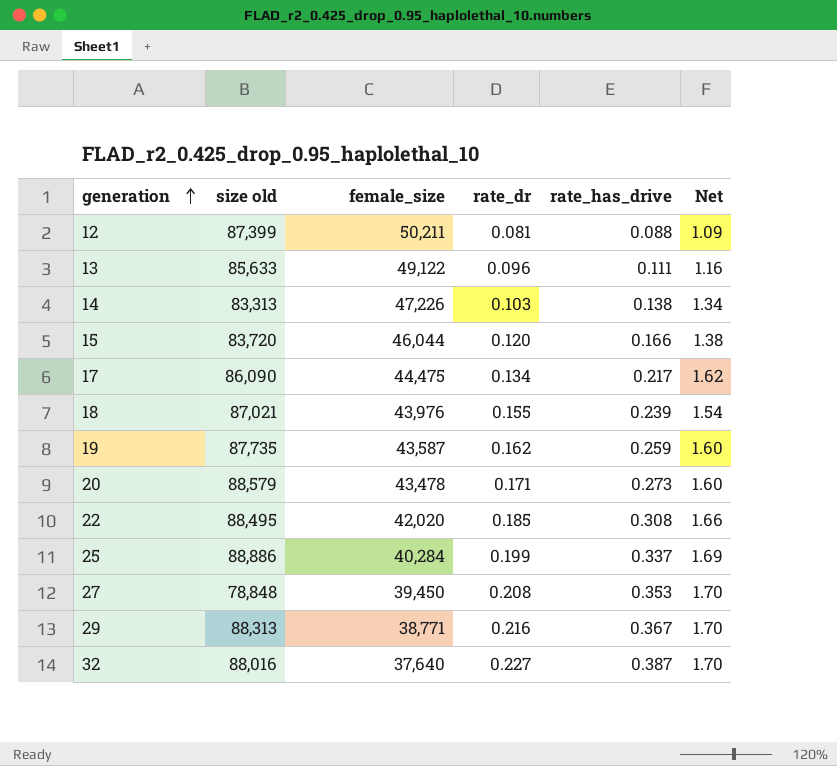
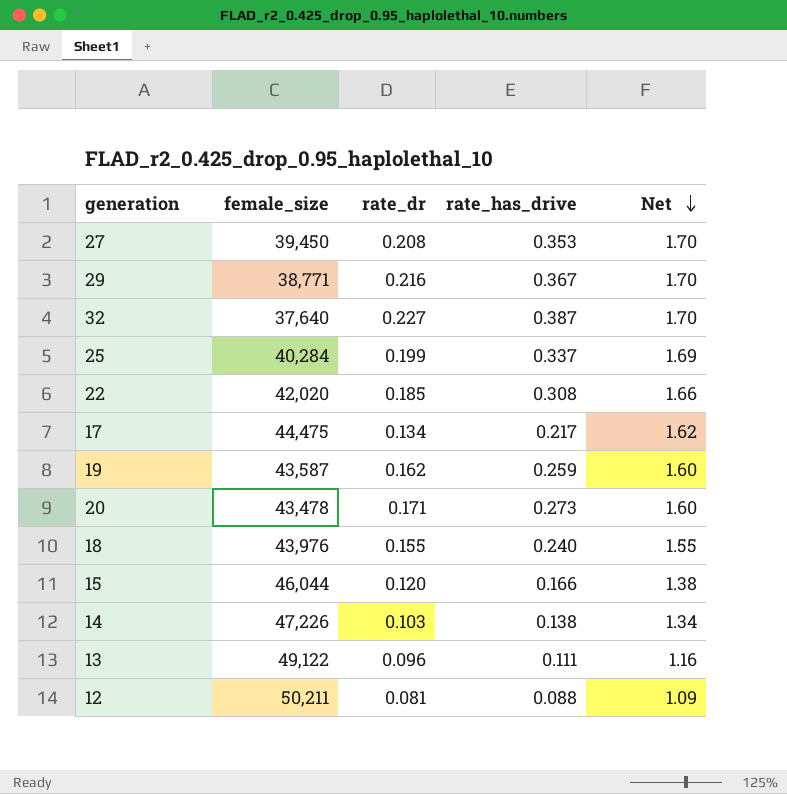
row order: generation ascending -> Net descending
column size old | position: 2 -> none
18 | rate_has_drive: 0.239 -> 0.240
18 | Net: 1.54 -> 1.55

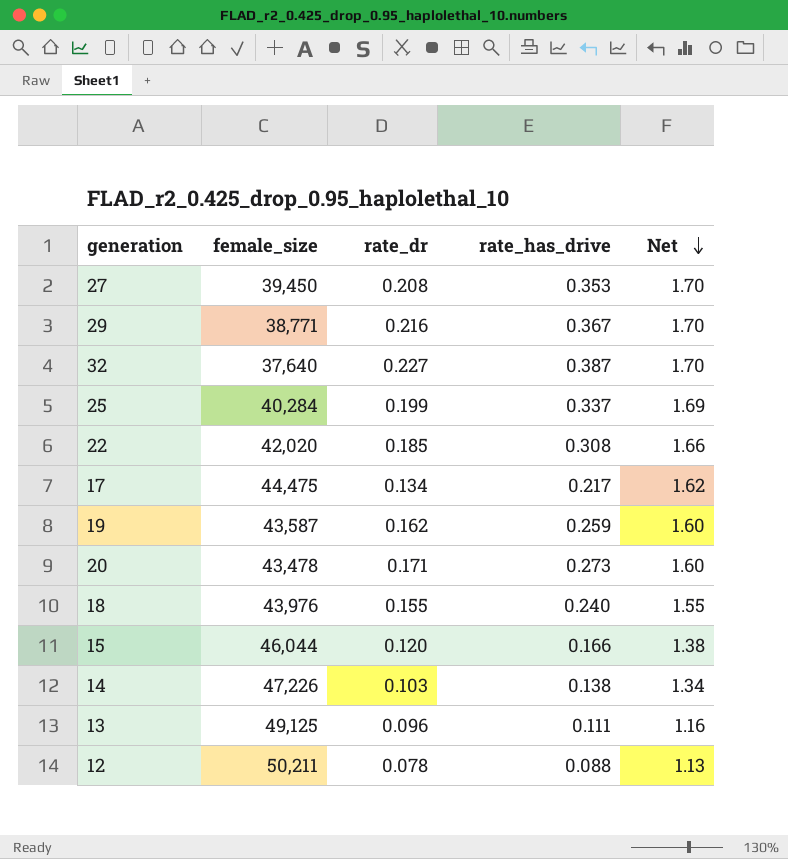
13 | female_size: 49,122 -> 49,125
12 | rate_dr: 0.081 -> 0.078
12 | Net: 1.09 -> 1.13

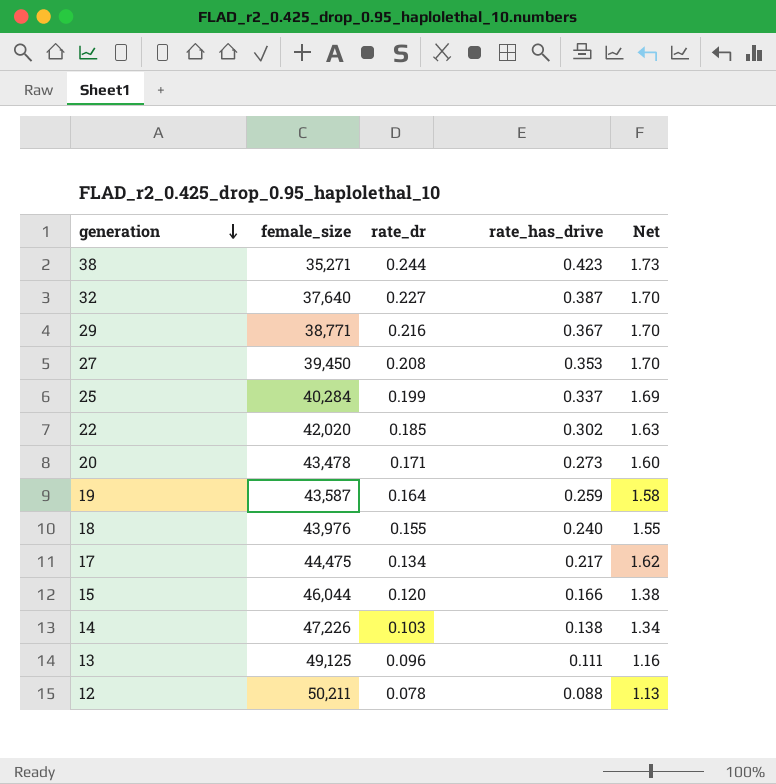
row order: Net descending -> generation descending
row 38: none -> 35,271 | 0.244 | 0.423 | 1.73
22 | rate_has_drive: 0.308 -> 0.302
22 | Net: 1.66 -> 1.63
19 | rate_dr: 0.162 -> 0.164
19 | Net: 1.60 -> 1.58

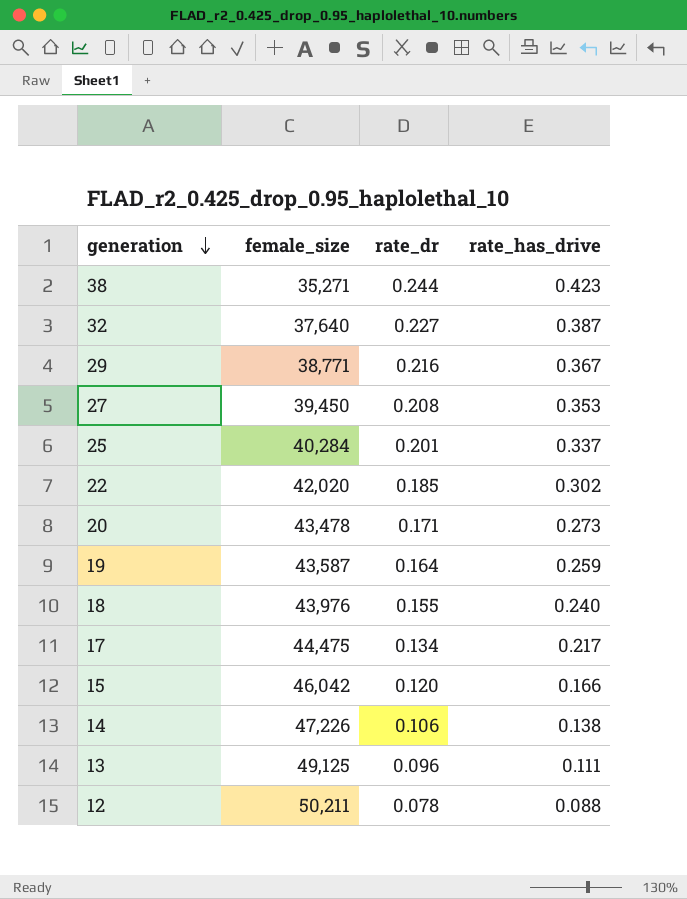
column Net | formula: [rate_has_drive] / [rate_dr] -> none
25 | rate_dr: 0.199 -> 0.201
15 | female_size: 46,044 -> 46,042
14 | rate_dr: 0.103 -> 0.106

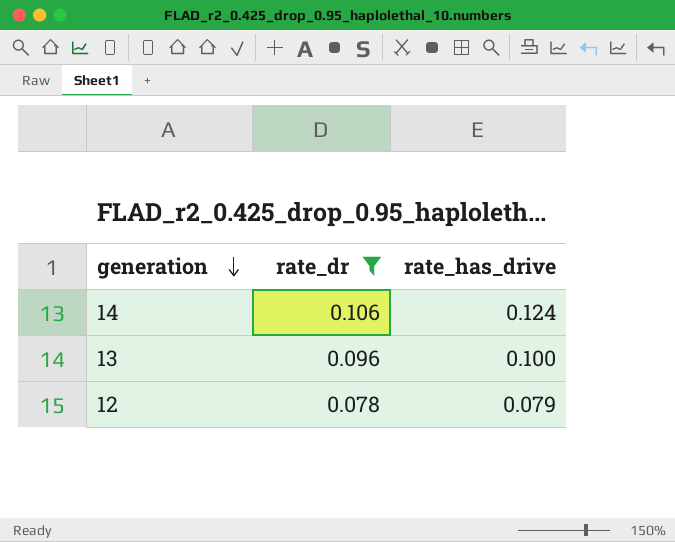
filter: none -> rate_dr <= 0.106
column female_size | position: 2 -> none
14 | rate_has_drive: 0.138 -> 0.124
13 | rate_has_drive: 0.111 -> 0.100
12 | rate_has_drive: 0.088 -> 0.079

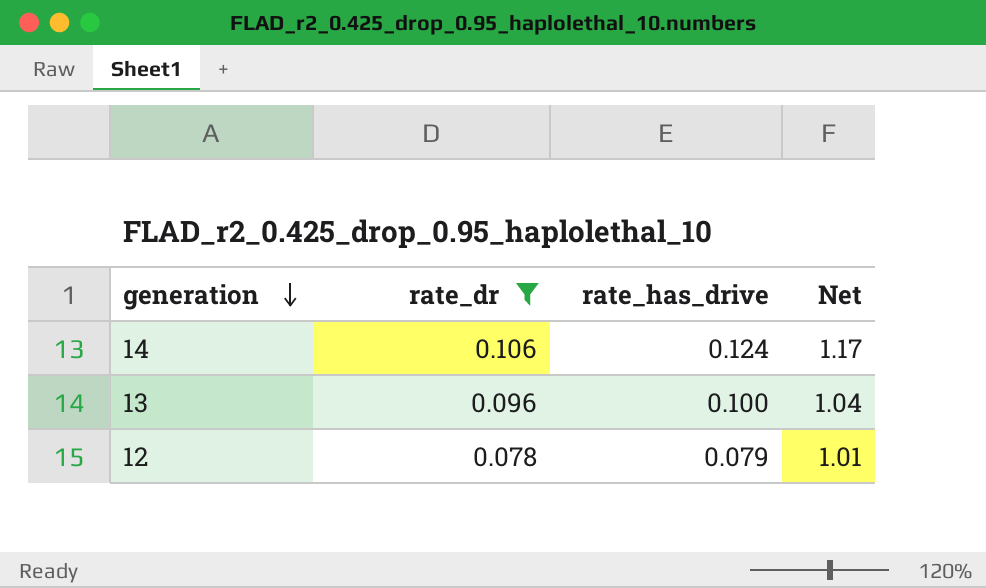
column Net | formula: none -> [rate_has_drive] / [rate_dr]

